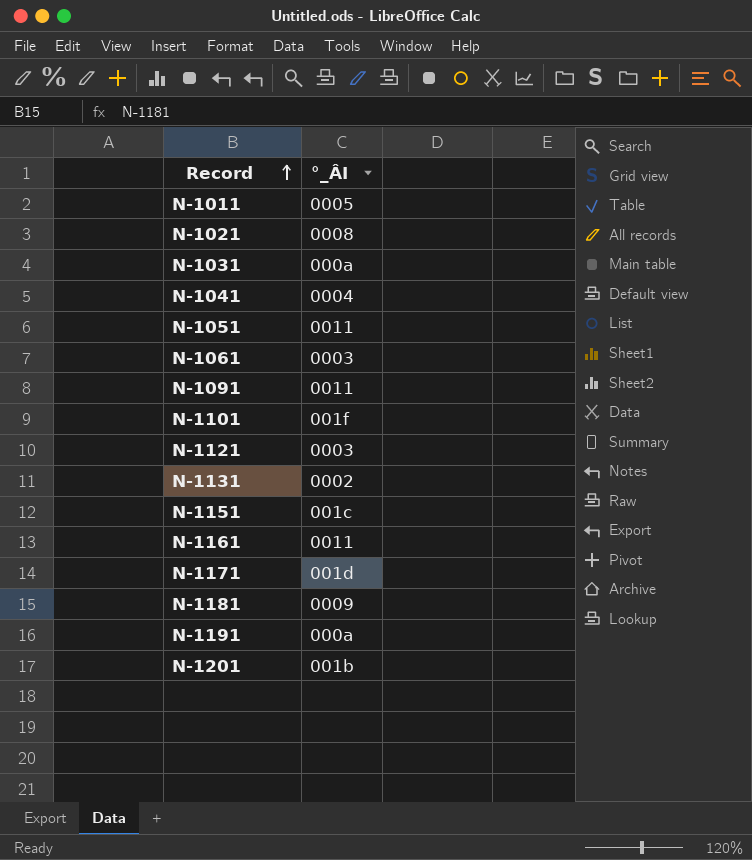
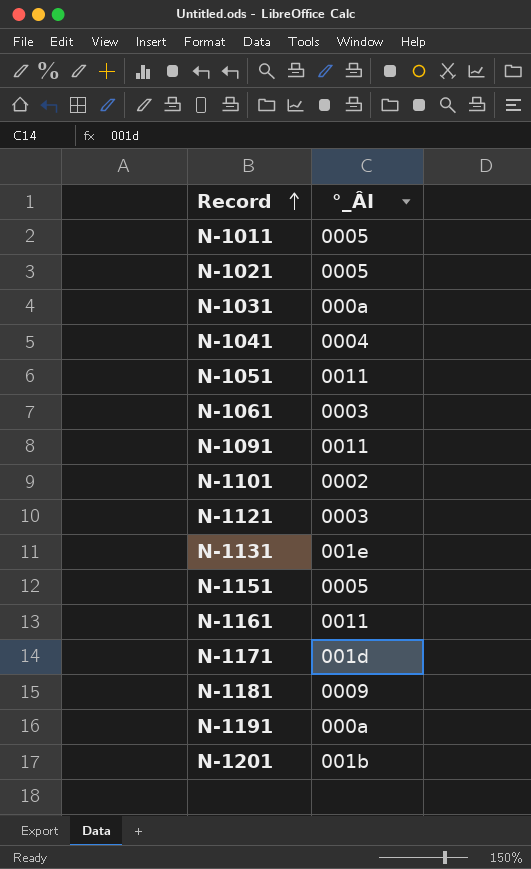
N-1021 | °_ÂI: 0008 -> 0005
N-1101 | °_ÂI: 001f -> 0002
N-1131 | °_ÂI: 0002 -> 001e
N-1151 | °_ÂI: 001c -> 0005

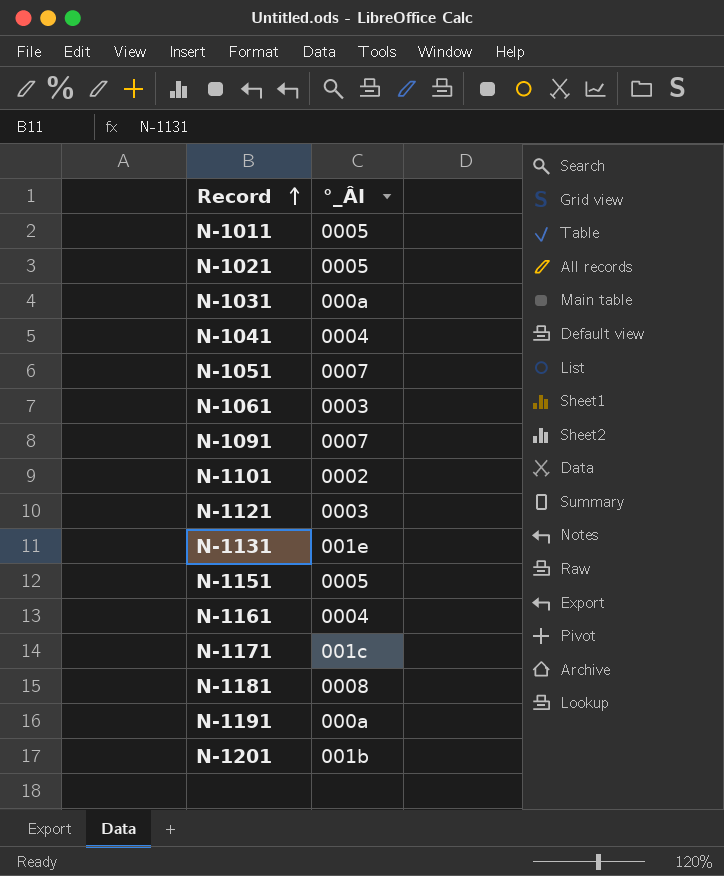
N-1051 | °_ÂI: 0011 -> 0007
N-1091 | °_ÂI: 0011 -> 0007
N-1161 | °_ÂI: 0011 -> 0004
N-1171 | °_ÂI: 001d -> 001c
N-1181 | °_ÂI: 0009 -> 0008

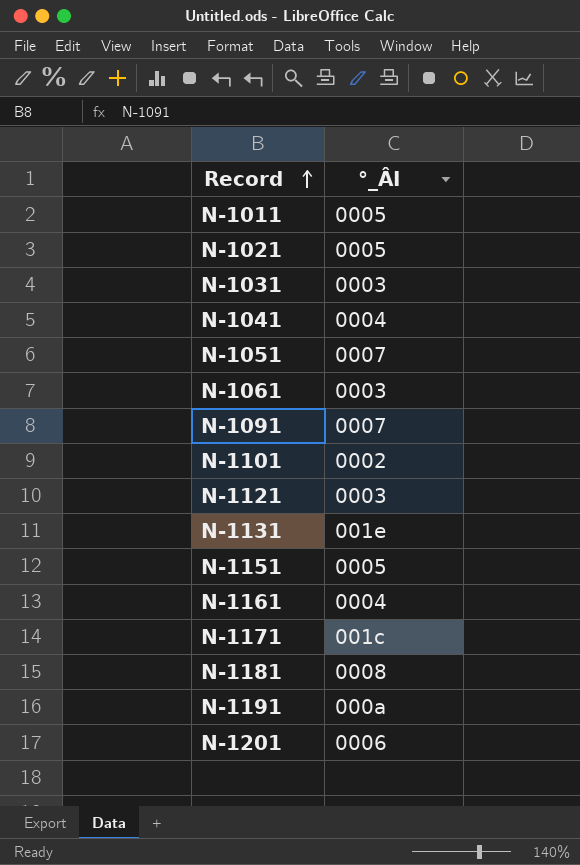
N-1031 | °_ÂI: 000a -> 0003
N-1201 | °_ÂI: 001b -> 0006

